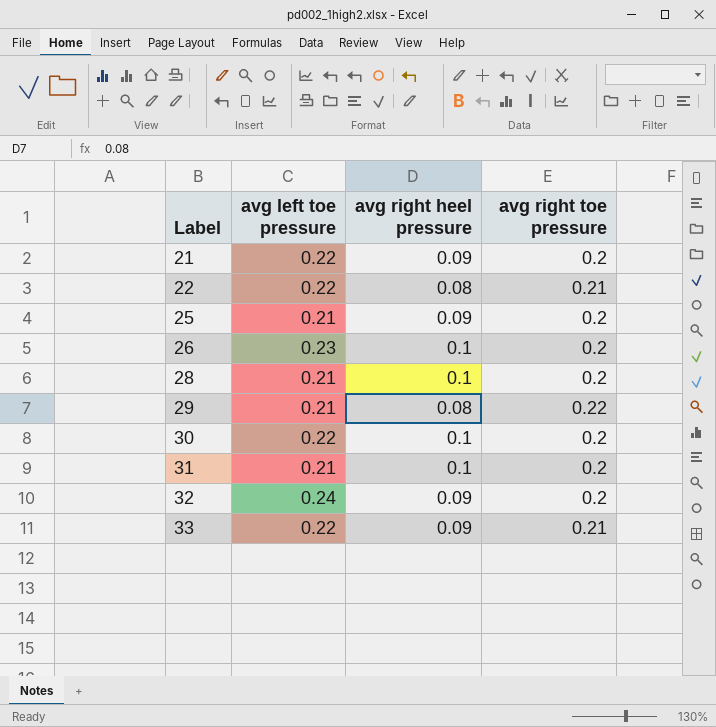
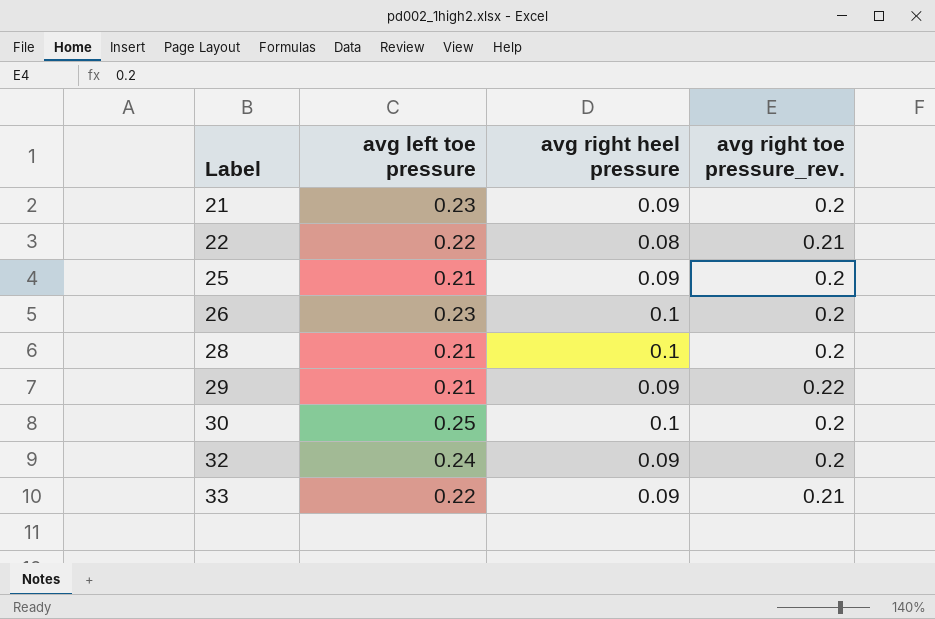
column name: avg right toe pressure -> avg right toe pressure_rev.
row 31: 0.21 | 0.1 | 0.2 -> none
21 | avg left toe pressure: 0.22 -> 0.23
29 | avg right heel pressure: 0.08 -> 0.09
30 | avg left toe pressure: 0.22 -> 0.25

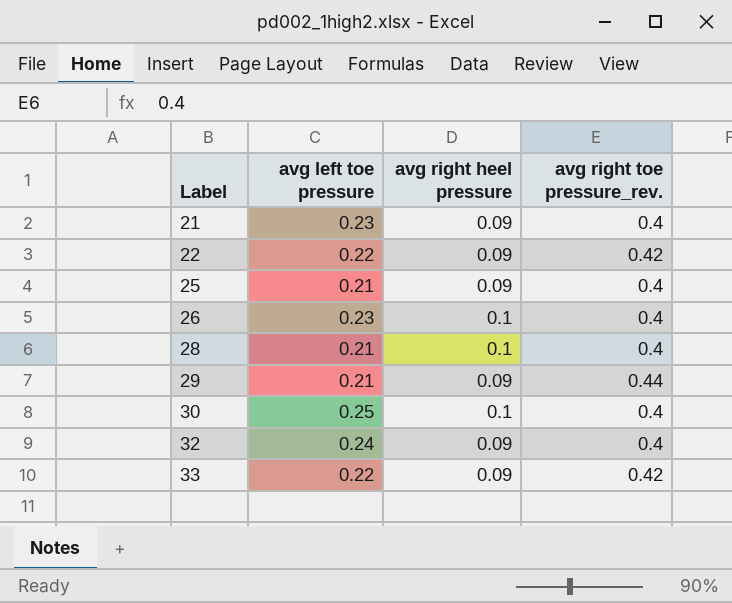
21 | avg right toe pressure_rev.: 0.2 -> 0.4
22 | avg right heel pressure: 0.08 -> 0.09
22 | avg right toe pressure_rev.: 0.21 -> 0.42
25 | avg right toe pressure_rev.: 0.2 -> 0.4
26 | avg right toe pressure_rev.: 0.2 -> 0.4
28 | avg right toe pressure_rev.: 0.2 -> 0.4
29 | avg right toe pressure_rev.: 0.22 -> 0.44
30 | avg right toe pressure_rev.: 0.2 -> 0.4
32 | avg right toe pressure_rev.: 0.2 -> 0.4
33 | avg right toe pressure_rev.: 0.21 -> 0.42

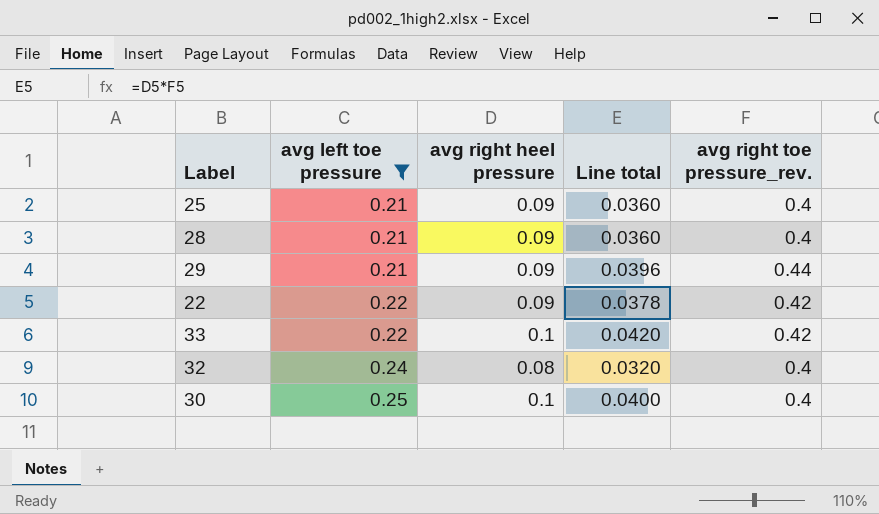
filter: none -> avg left toe pressure != 0.23
row order: Label ascending -> avg left toe pressure ascending
column Line total | formula: none -> [avg right heel pressure] * [avg right toe pressure_rev.]
28 | avg right heel pressure: 0.1 -> 0.09
33 | avg right heel pressure: 0.09 -> 0.1
32 | avg right heel pressure: 0.09 -> 0.08

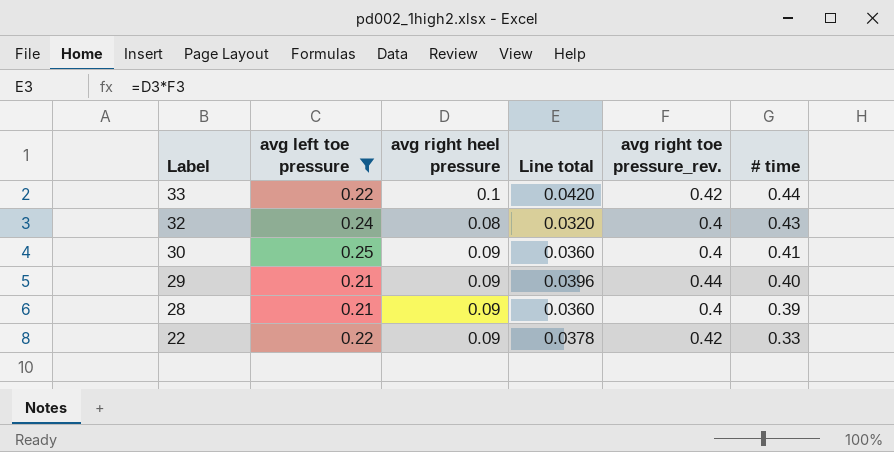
row order: avg left toe pressure ascending -> Label descending
column # time | position: none -> 6
row 25: 0.21 | 0.09 | 0.0360 | 0.4 -> none
30 | avg right heel pressure: 0.1 -> 0.09
30 | Line total: 0.0400 -> 0.0360

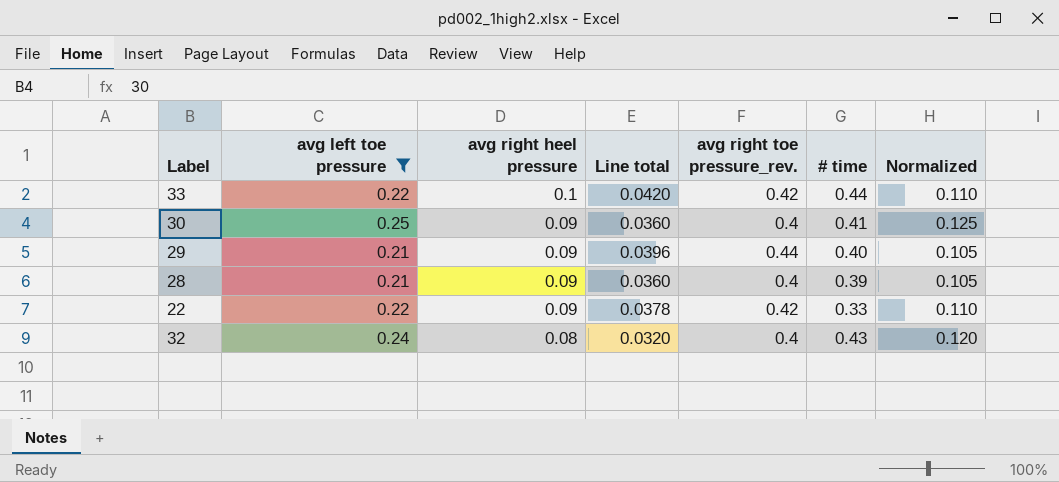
row order: Label descending -> avg right heel pressure descending
column Normalized | formula: none -> [avg left toe pressure] * 0.5

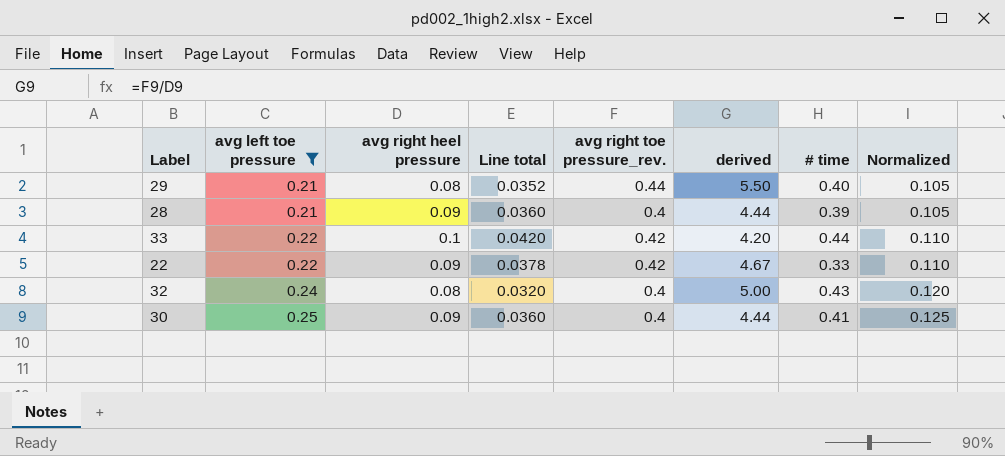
row order: avg right heel pressure descending -> avg left toe pressure ascending
column derived | formula: none -> [avg right toe pressure_rev.] / [avg right heel pressure]
29 | avg right heel pressure: 0.09 -> 0.08
29 | Line total: 0.0396 -> 0.0352

